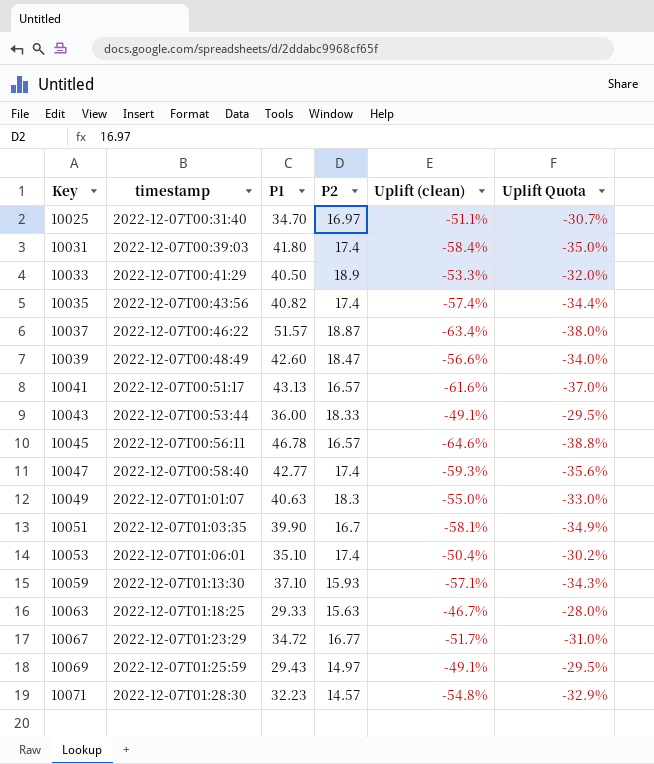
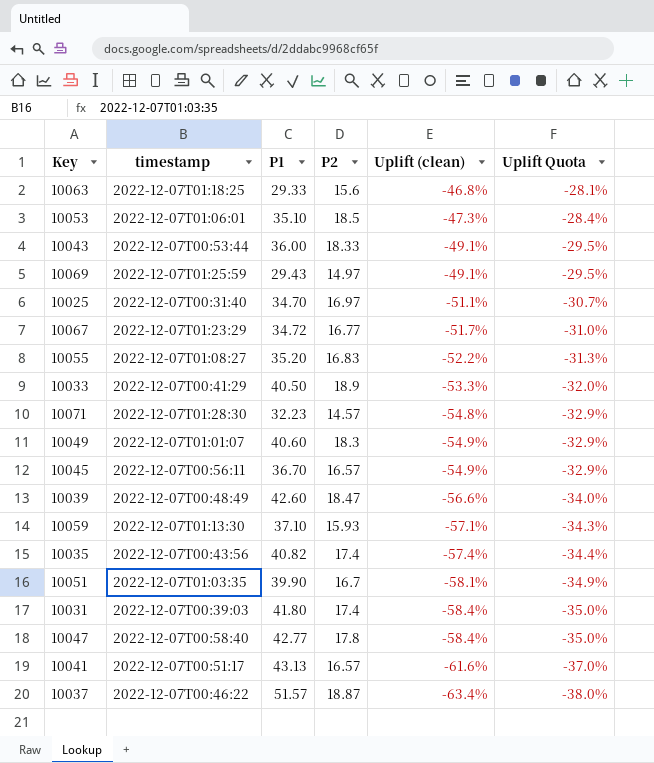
row order: Key ascending -> Uplift (clean) descending
10063 | P2: 15.63 -> 15.6
10063 | Uplift (clean): -46.7% -> -46.8%
10063 | Uplift Quota: -28.0% -> -28.1%
10053 | P2: 17.4 -> 18.5
10053 | Uplift (clean): -50.4% -> -47.3%
10053 | Uplift Quota: -30.2% -> -28.4%
row 10055: none -> 2022-12-07T01:08:27 | 35.20 | 16.83 | -52.2% | -31.3%
10049 | P1: 40.63 -> 40.60
10049 | Uplift (clean): -55.0% -> -54.9%
10049 | Uplift Quota: -33.0% -> -32.9%
10045 | P1: 46.78 -> 36.70
10045 | Uplift (clean): -64.6% -> -54.9%
10045 | Uplift Quota: -38.8% -> -32.9%
10047 | P2: 17.4 -> 17.8
10047 | Uplift (clean): -59.3% -> -58.4%
10047 | Uplift Quota: -35.6% -> -35.0%

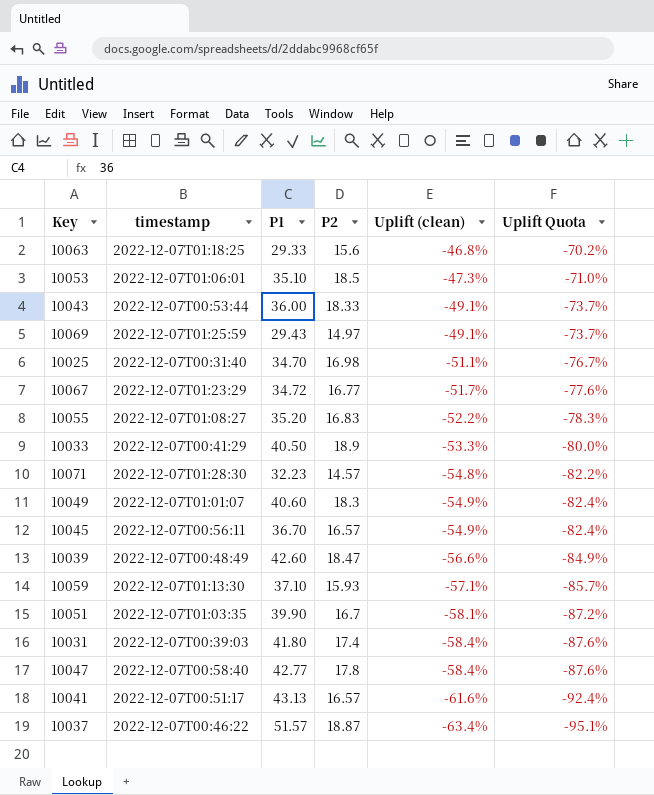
column Uplift Quota | formula: [Uplift (clean)] * 0.6 -> [Uplift (clean)] * 1.5
row 10035: 2022-12-07T00:43:56 | 40.82 | 17.4 | -57.4% | -34.4% -> none
10025 | P2: 16.97 -> 16.98

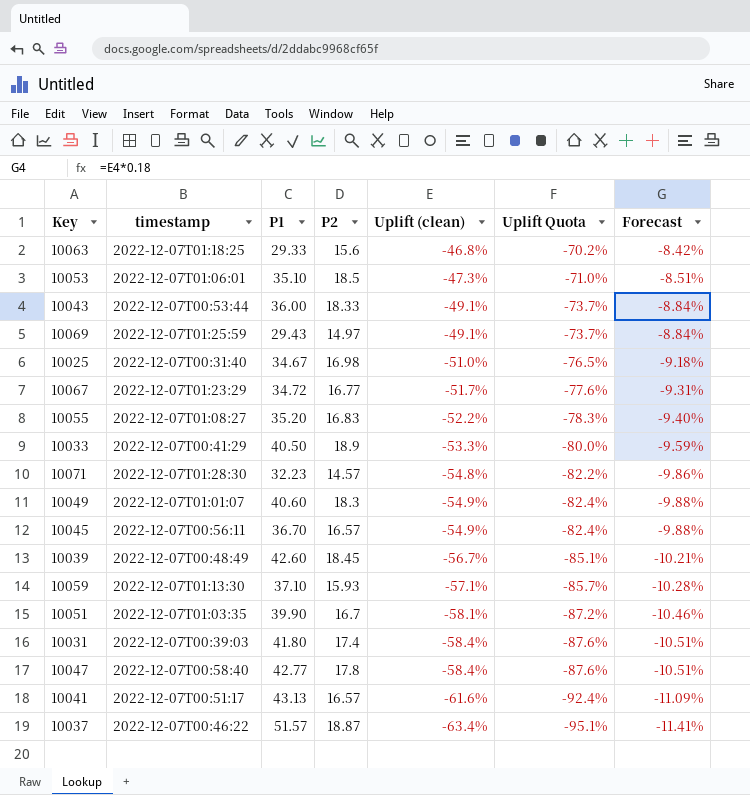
column Forecast | formula: none -> [Uplift (clean)] * 0.18
10025 | P1: 34.70 -> 34.67
10025 | Uplift (clean): -51.1% -> -51.0%
10025 | Uplift Quota: -76.7% -> -76.5%
10039 | P2: 18.47 -> 18.45
10039 | Uplift (clean): -56.6% -> -56.7%
10039 | Uplift Quota: -84.9% -> -85.1%

